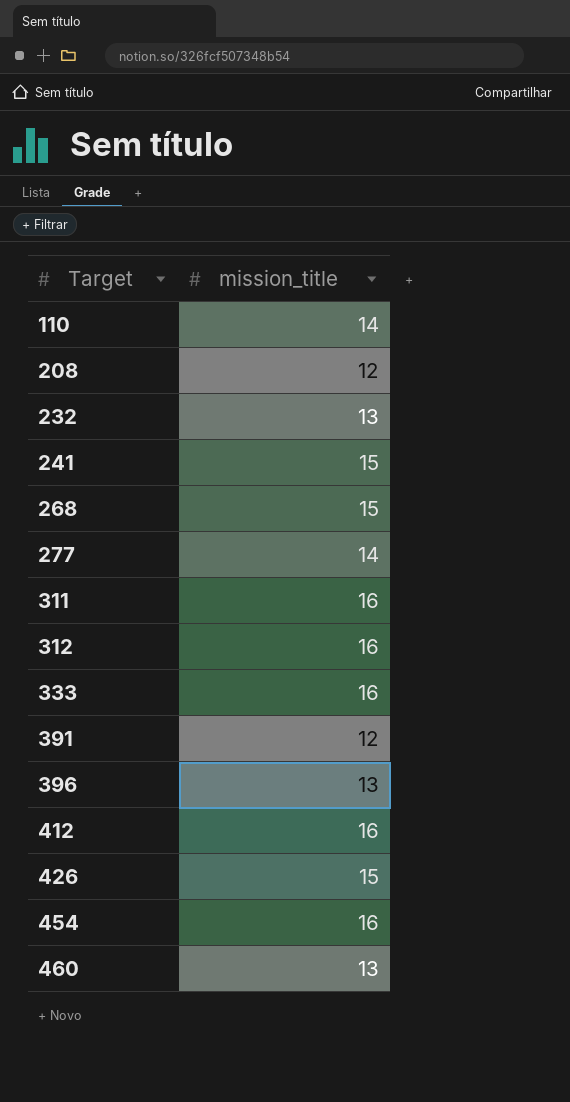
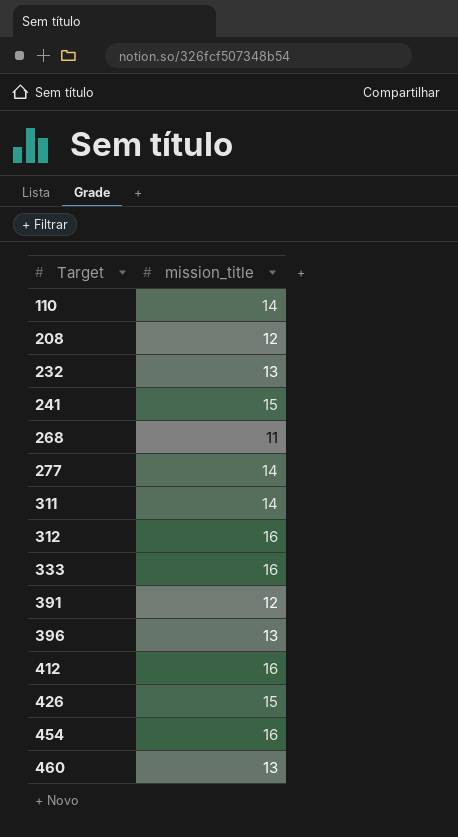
268 | mission_title: 15 -> 11
311 | mission_title: 16 -> 14

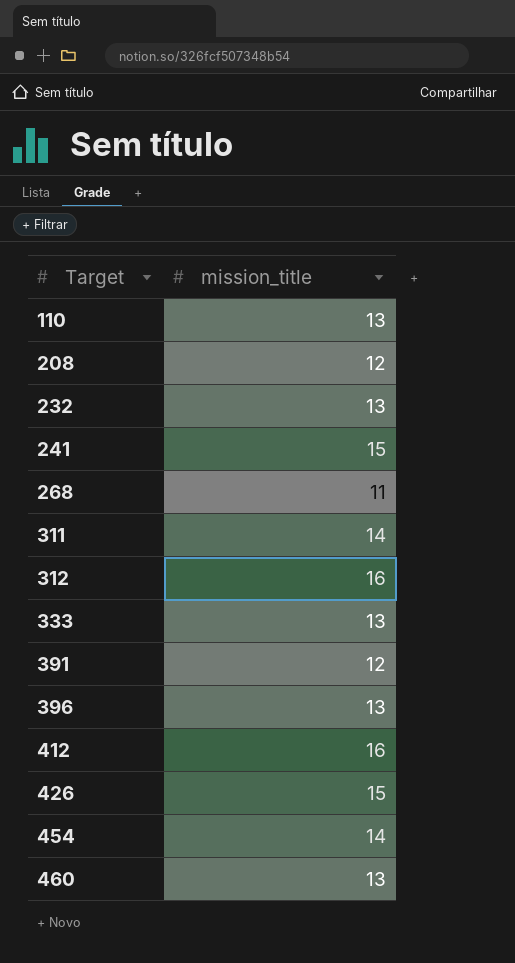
row 277: 14 -> none
110 | mission_title: 14 -> 13
333 | mission_title: 16 -> 13
454 | mission_title: 16 -> 14

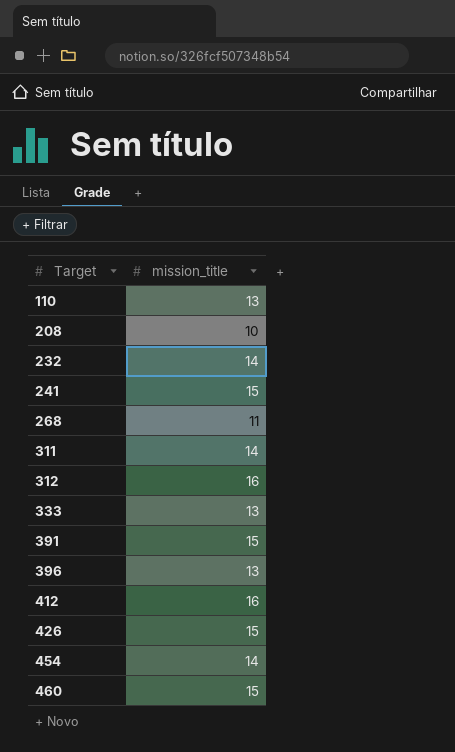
208 | mission_title: 12 -> 10
232 | mission_title: 13 -> 14
391 | mission_title: 12 -> 15
460 | mission_title: 13 -> 15

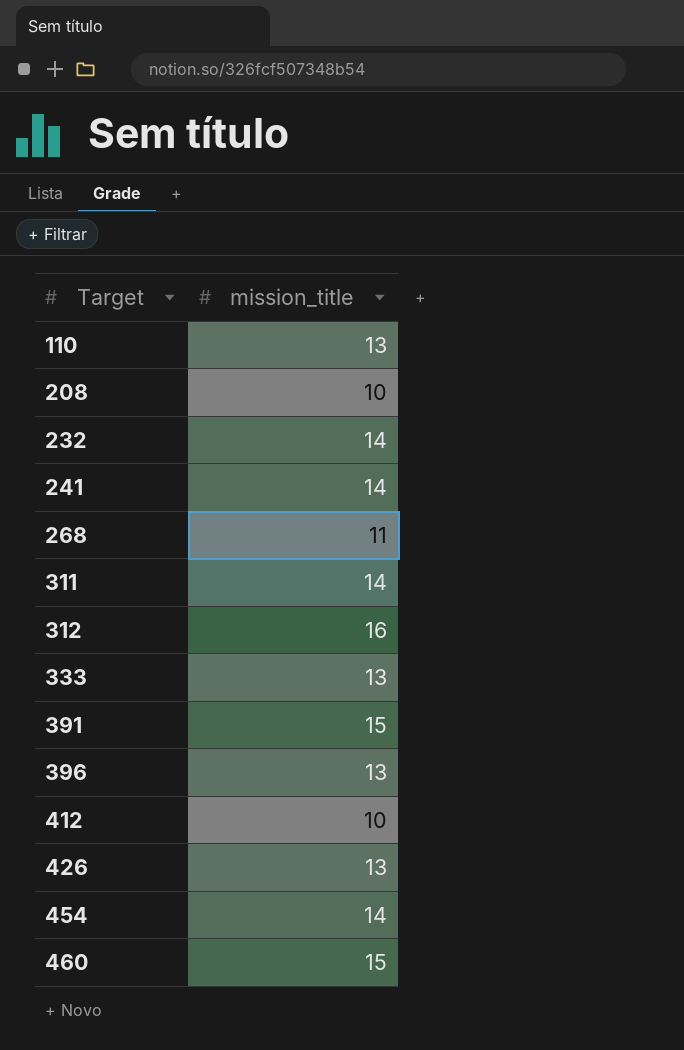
241 | mission_title: 15 -> 14
412 | mission_title: 16 -> 10
426 | mission_title: 15 -> 13

